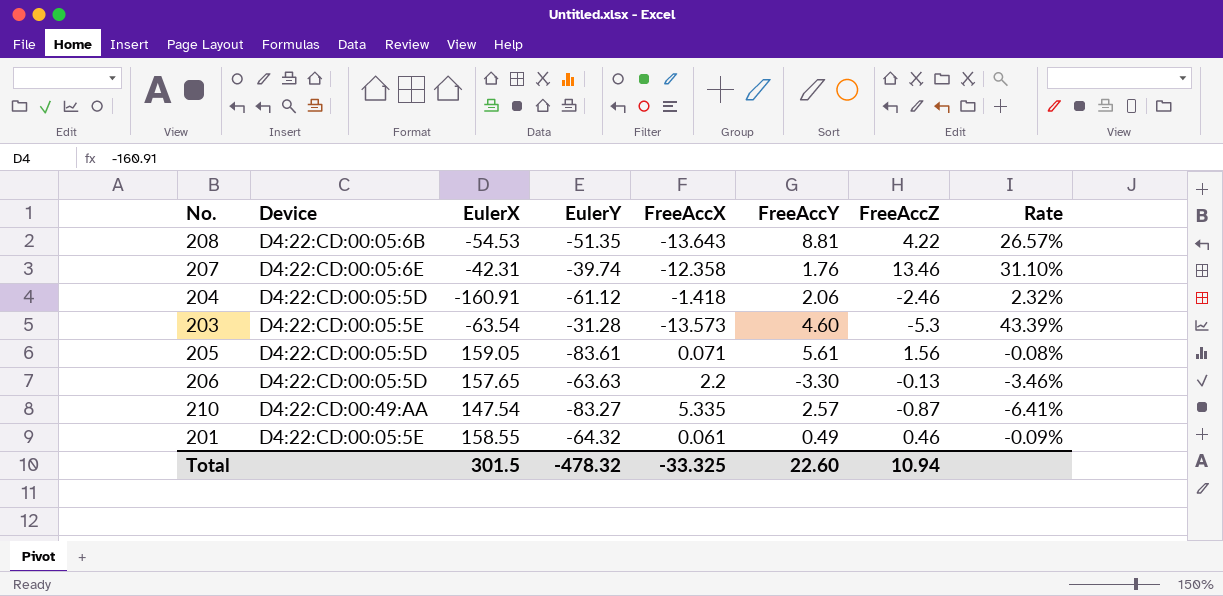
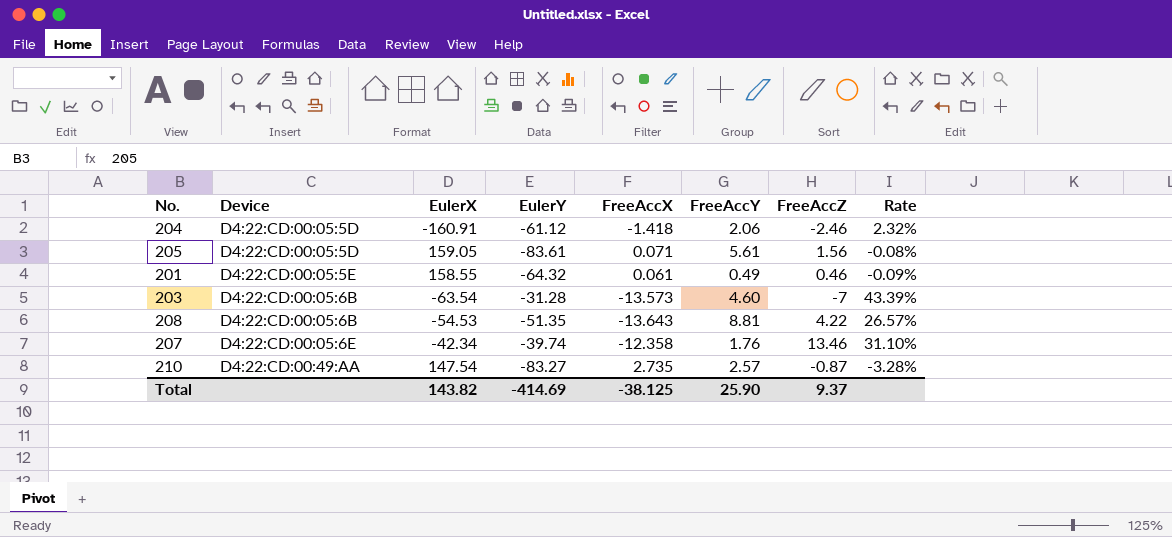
row order: none -> Device ascending
row 206: D4:22:CD:00:05:5D | 157.65 | -63.63 | 2.2 | -3.30 | -0.13 | -3.46% -> none
203 | Device: D4:22:CD:00:05:5E -> D4:22:CD:00:05:6B
203 | FreeAccZ: -5.3 -> -7
207 | EulerX: -42.31 -> -42.34
210 | FreeAccX: 5.335 -> 2.735
210 | Rate: -6.41% -> -3.28%
Total | EulerX: 301.5 -> 143.82
Total | EulerY: -478.32 -> -414.69
Total | FreeAccX: -33.325 -> -38.125
Total | FreeAccY: 22.60 -> 25.90
Total | FreeAccZ: 10.94 -> 9.37

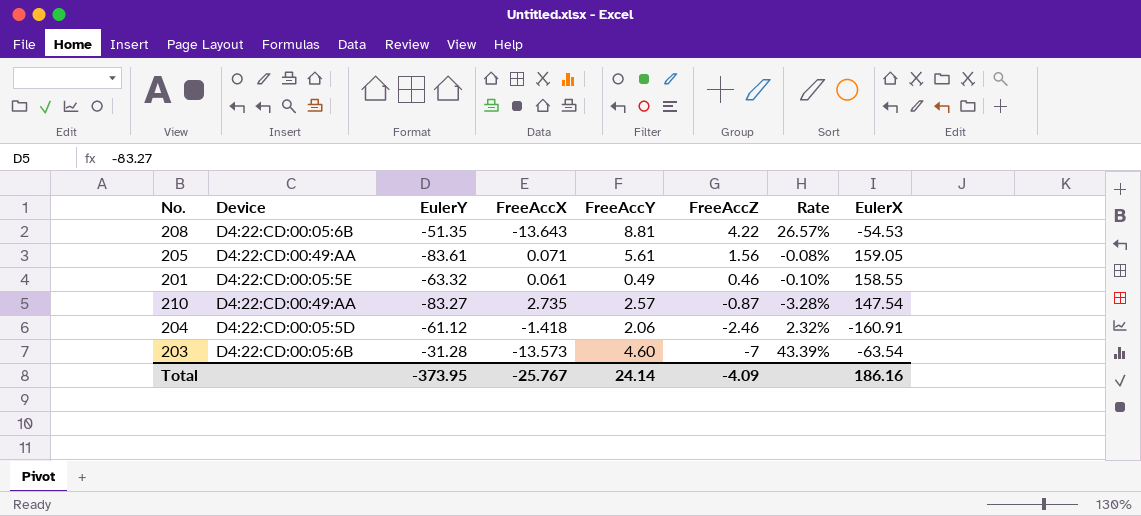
row order: Device ascending -> FreeAccZ descending
column EulerX | position: 3 -> 8
row 207: D4:22:CD:00:05:6E | -42.34 | -39.74 | -12.358 | 1.76 | 13.46 | 31.10% -> none
205 | Device: D4:22:CD:00:05:5D -> D4:22:CD:00:49:AA
201 | EulerY: -64.32 -> -63.32
201 | Rate: -0.09% -> -0.10%
Total | EulerY: -414.69 -> -373.95
Total | FreeAccX: -38.125 -> -25.767
Total | FreeAccY: 25.90 -> 24.14
Total | FreeAccZ: 9.37 -> -4.09
Total | EulerX: 143.82 -> 186.16

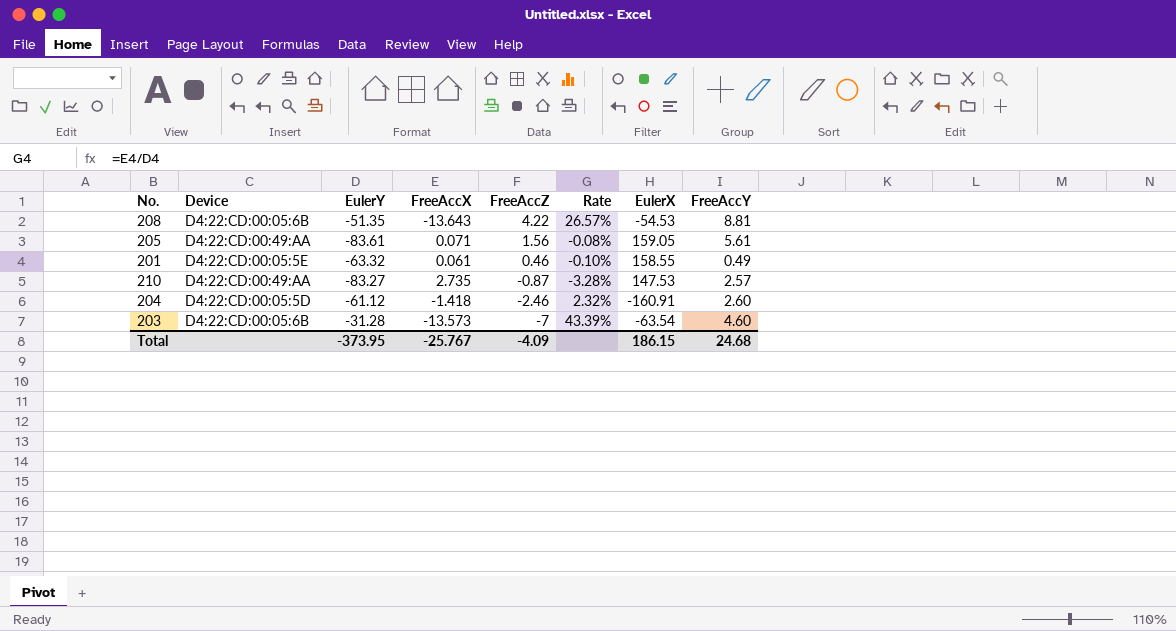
column FreeAccY | position: 5 -> 8
210 | EulerX: 147.54 -> 147.53
204 | FreeAccY: 2.06 -> 2.60
Total | EulerX: 186.16 -> 186.15
Total | FreeAccY: 24.14 -> 24.68

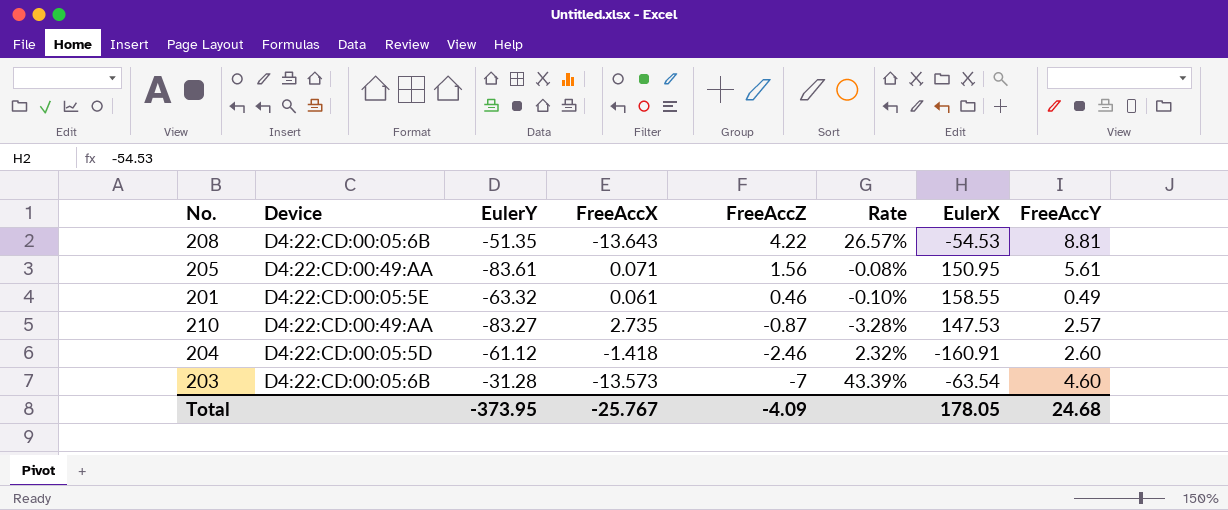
205 | EulerX: 159.05 -> 150.95
Total | EulerX: 186.15 -> 178.05

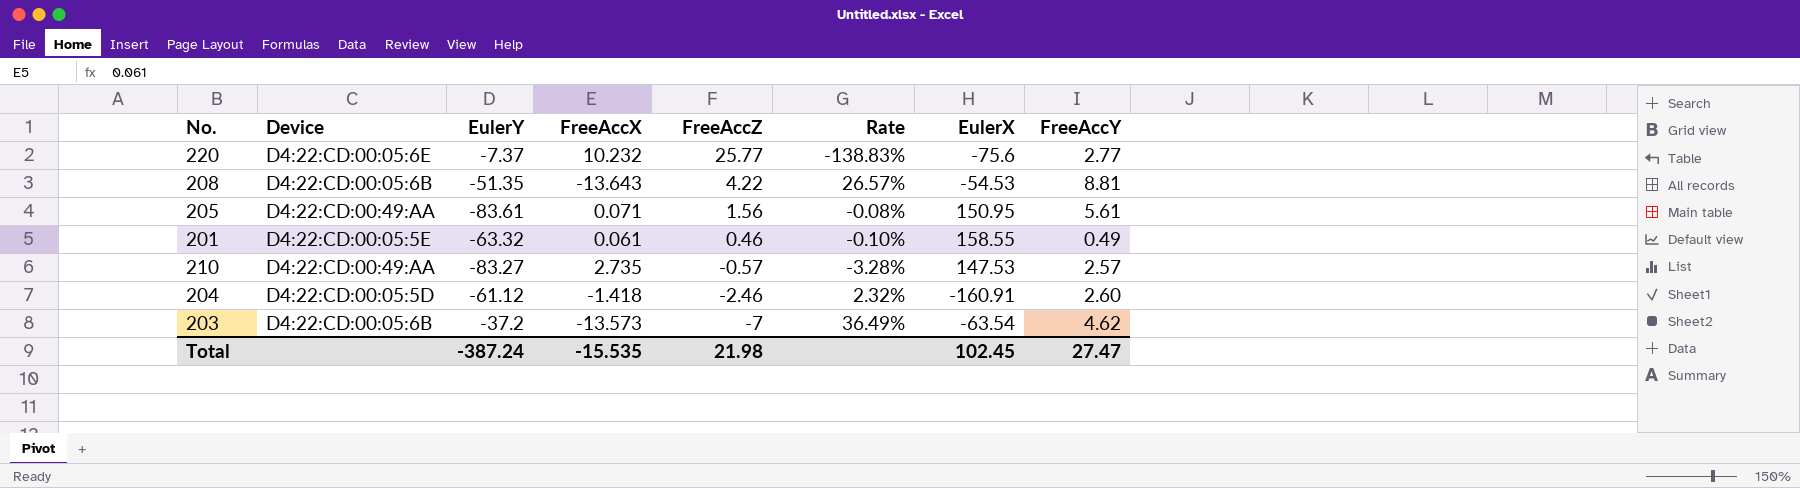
row 220: none -> D4:22:CD:00:05:6E | -7.37 | 10.232 | 25.77 | -138.83% | -75.6 | 2.77
210 | FreeAccZ: -0.87 -> -0.57
203 | EulerY: -31.28 -> -37.2
203 | Rate: 43.39% -> 36.49%
203 | FreeAccY: 4.60 -> 4.62
Total | EulerY: -373.95 -> -387.24
Total | FreeAccX: -25.767 -> -15.535
Total | FreeAccZ: -4.09 -> 21.98
Total | EulerX: 178.05 -> 102.45
Total | FreeAccY: 24.68 -> 27.47

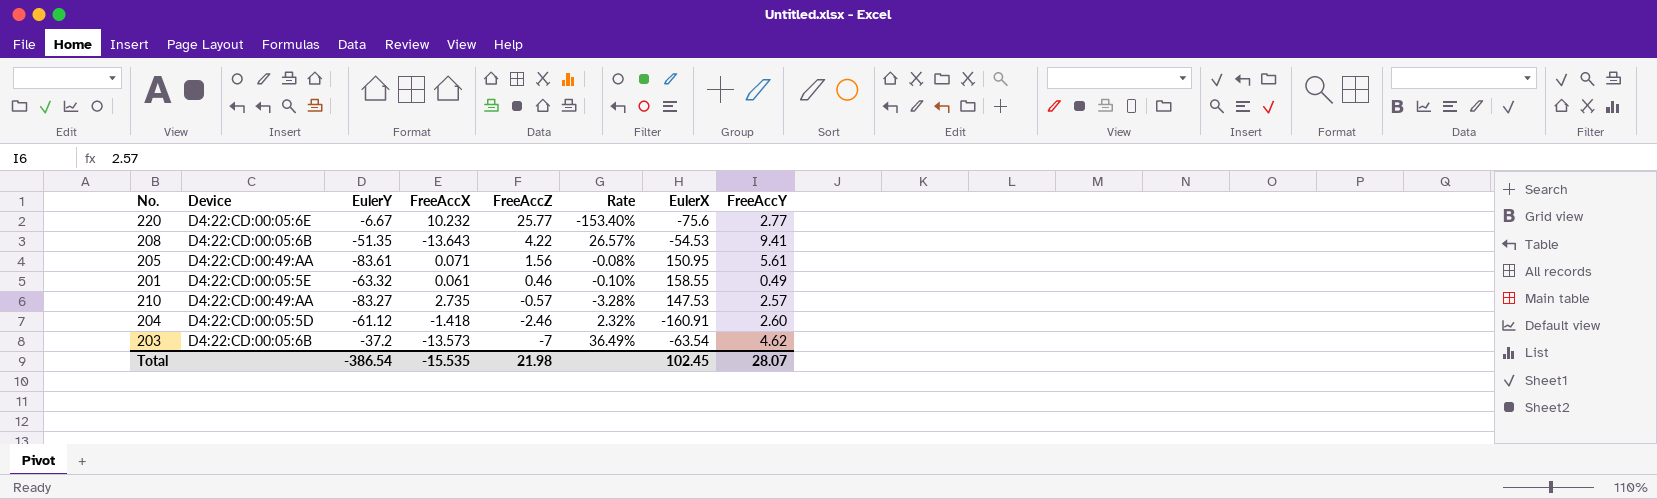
220 | EulerY: -7.37 -> -6.67
220 | Rate: -138.83% -> -153.40%
208 | FreeAccY: 8.81 -> 9.41
Total | EulerY: -387.24 -> -386.54
Total | FreeAccY: 27.47 -> 28.07

